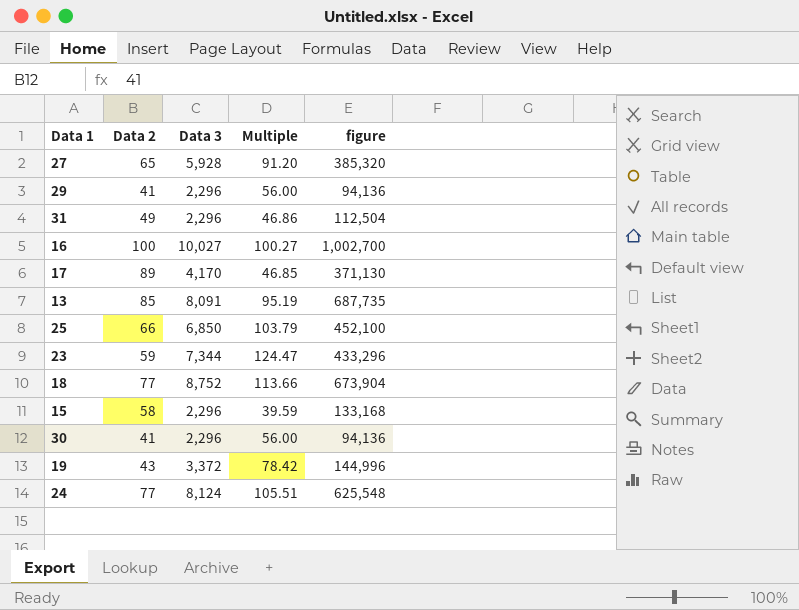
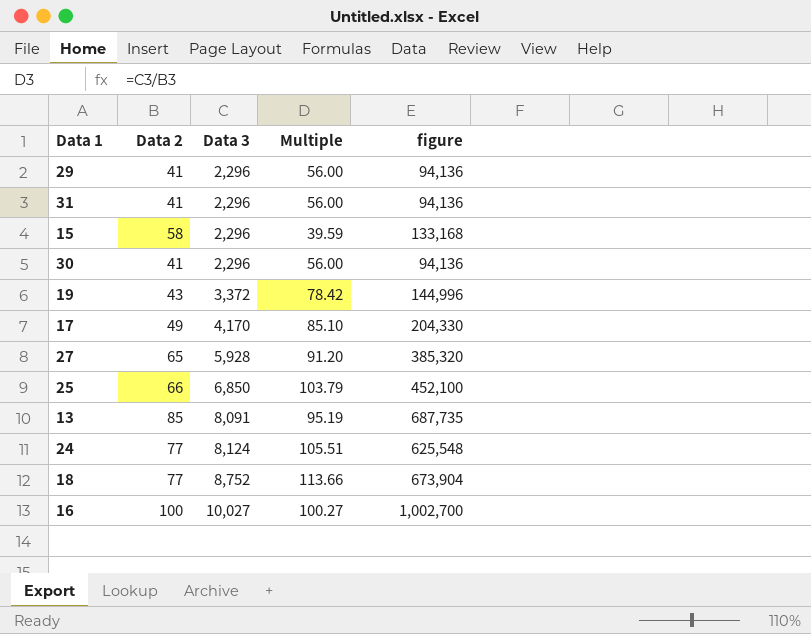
row order: none -> Data 3 ascending
row 23: 59 | 7,344 | 124.47 | 433,296 -> none
31 | Data 2: 49 -> 41
31 | Multiple: 46.86 -> 56.00
31 | figure: 112,504 -> 94,136
17 | Data 2: 89 -> 49
17 | Multiple: 46.85 -> 85.10
17 | figure: 371,130 -> 204,330

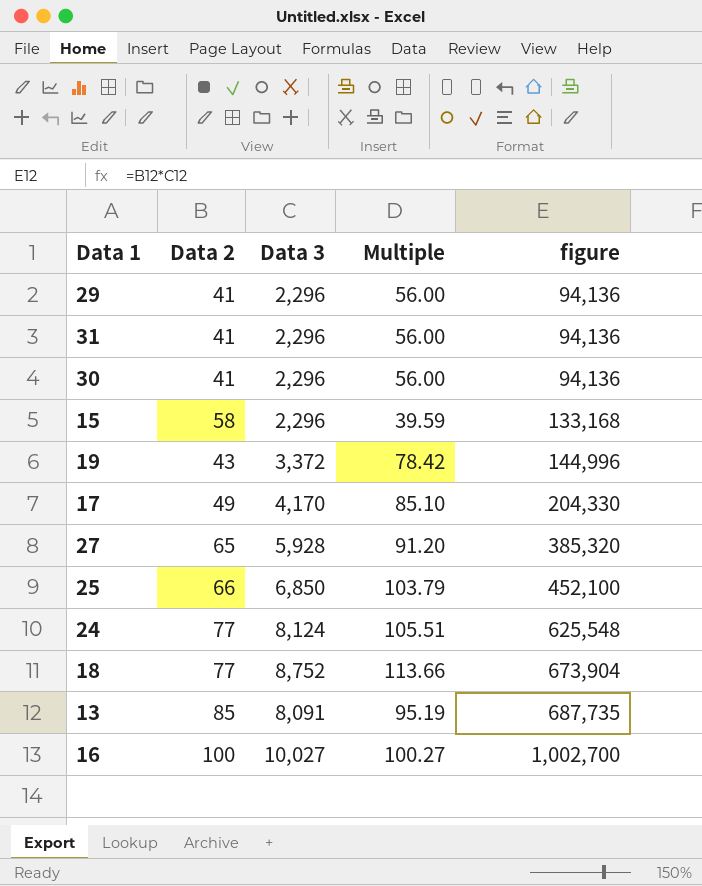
row order: Data 3 ascending -> figure ascending

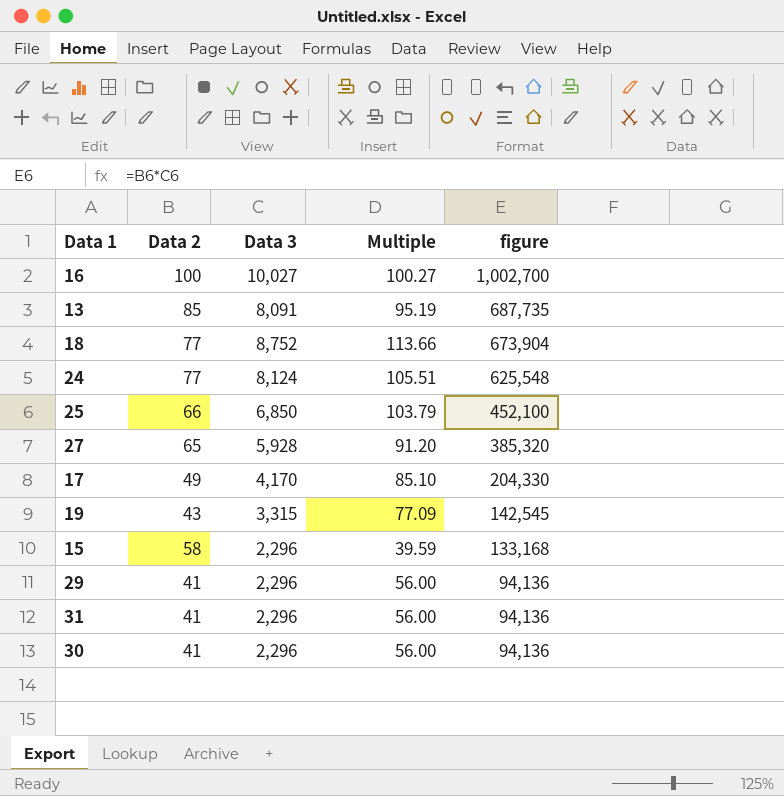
row order: figure ascending -> figure descending
19 | Data 3: 3,372 -> 3,315
19 | Multiple: 78.42 -> 77.09
19 | figure: 144,996 -> 142,545

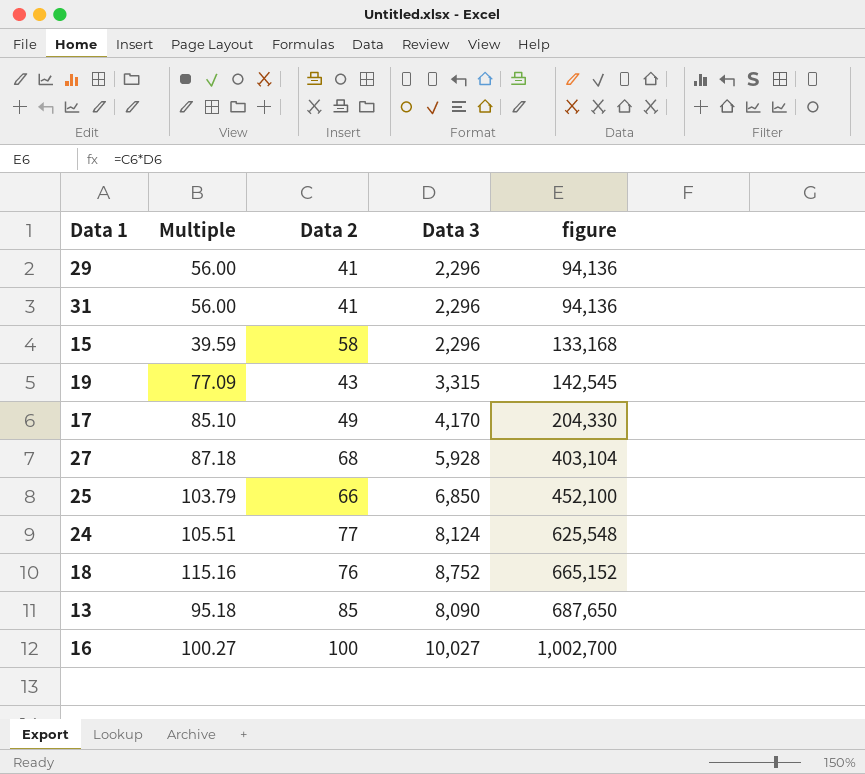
row order: figure descending -> figure ascending
column Multiple | position: 4 -> 2
row 30: 41 | 2,296 | 56.00 | 94,136 -> none
27 | Multiple: 91.20 -> 87.18
27 | Data 2: 65 -> 68
27 | figure: 385,320 -> 403,104
18 | Multiple: 113.66 -> 115.16
18 | Data 2: 77 -> 76
18 | figure: 673,904 -> 665,152
13 | Multiple: 95.19 -> 95.18
13 | Data 3: 8,091 -> 8,090
13 | figure: 687,735 -> 687,650

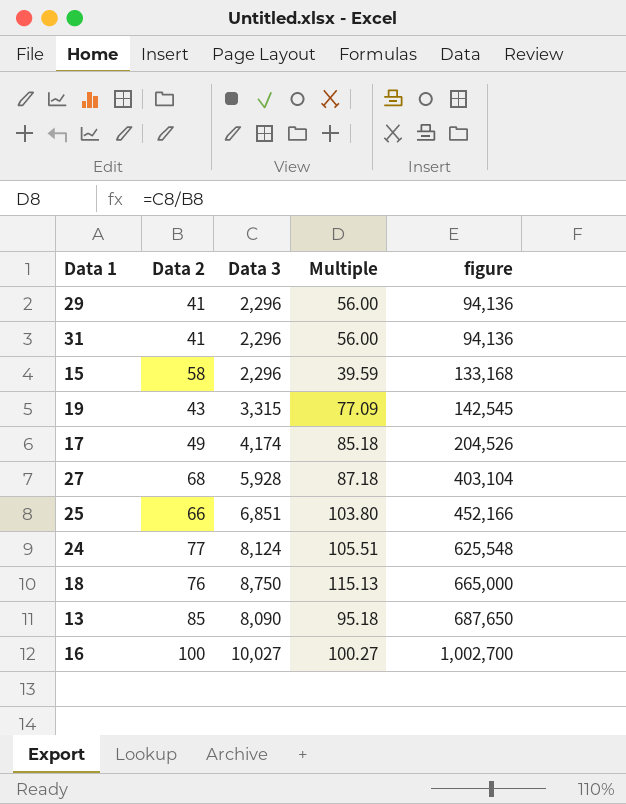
column Multiple | position: 2 -> 4
17 | Data 3: 4,170 -> 4,174
17 | Multiple: 85.10 -> 85.18
17 | figure: 204,330 -> 204,526
25 | Data 3: 6,850 -> 6,851
25 | Multiple: 103.79 -> 103.80
25 | figure: 452,100 -> 452,166
18 | Data 3: 8,752 -> 8,750
18 | Multiple: 115.16 -> 115.13
18 | figure: 665,152 -> 665,000

